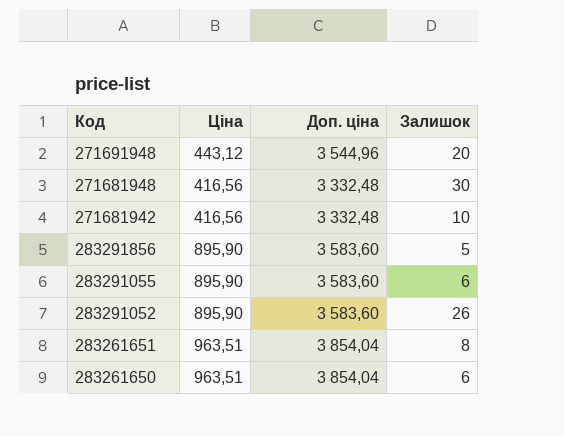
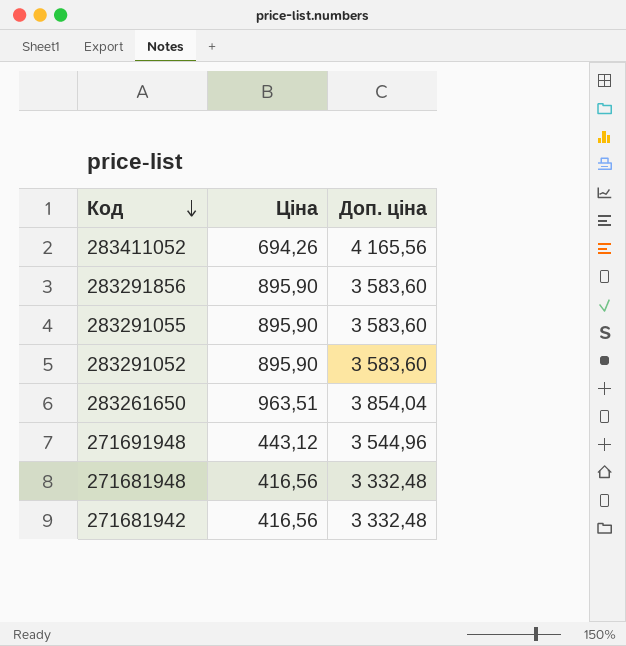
row order: none -> Код descending
column Залишок | position: 4 -> none
row 283261651: 963,51 | 3 854,04 | 8 -> none
row 283411052: none -> 694,26 | 4 165,56

